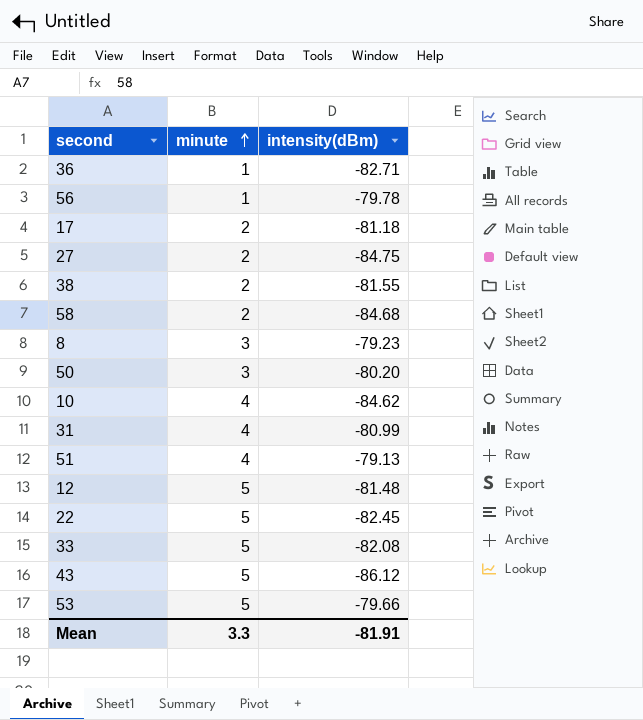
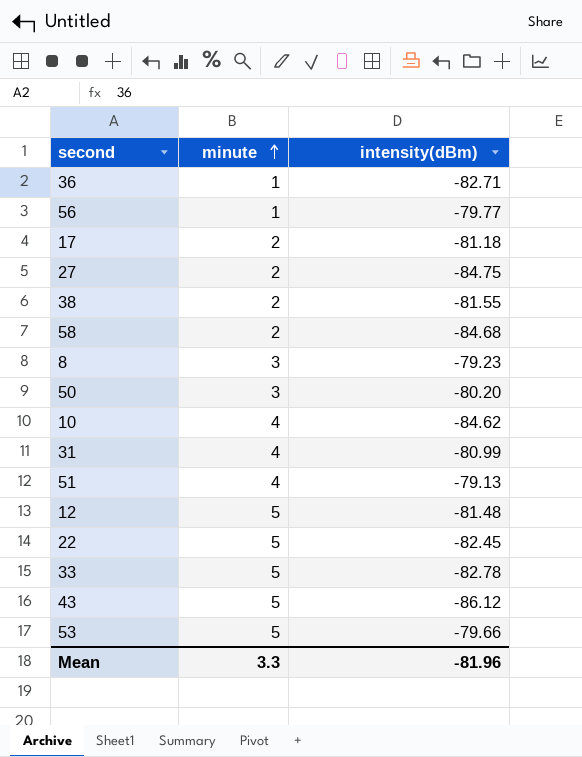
56 | intensity(dBm): -79.78 -> -79.77
33 | intensity(dBm): -82.08 -> -82.78
Mean | intensity(dBm): -81.91 -> -81.96

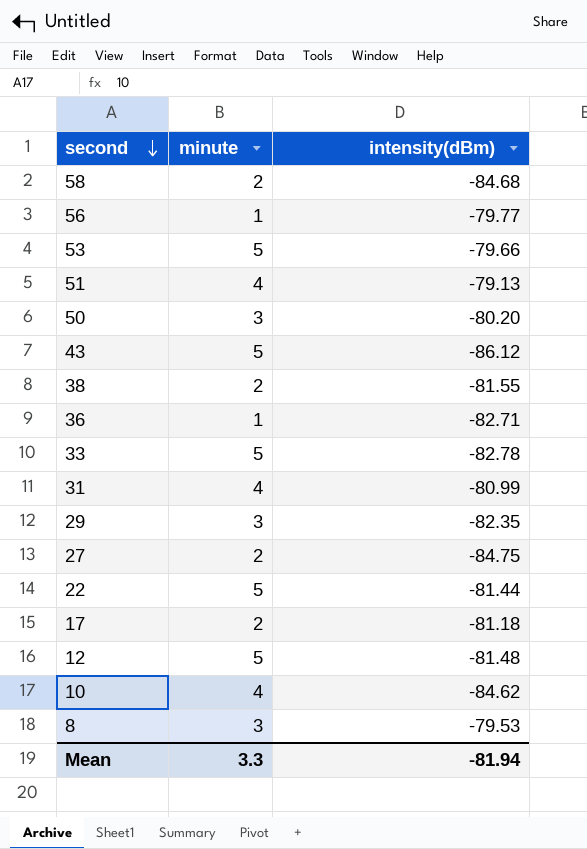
row order: minute ascending -> second descending
row 29: none -> 3 | -82.35
22 | intensity(dBm): -82.45 -> -81.44
8 | intensity(dBm): -79.23 -> -79.53
Mean | intensity(dBm): -81.96 -> -81.94

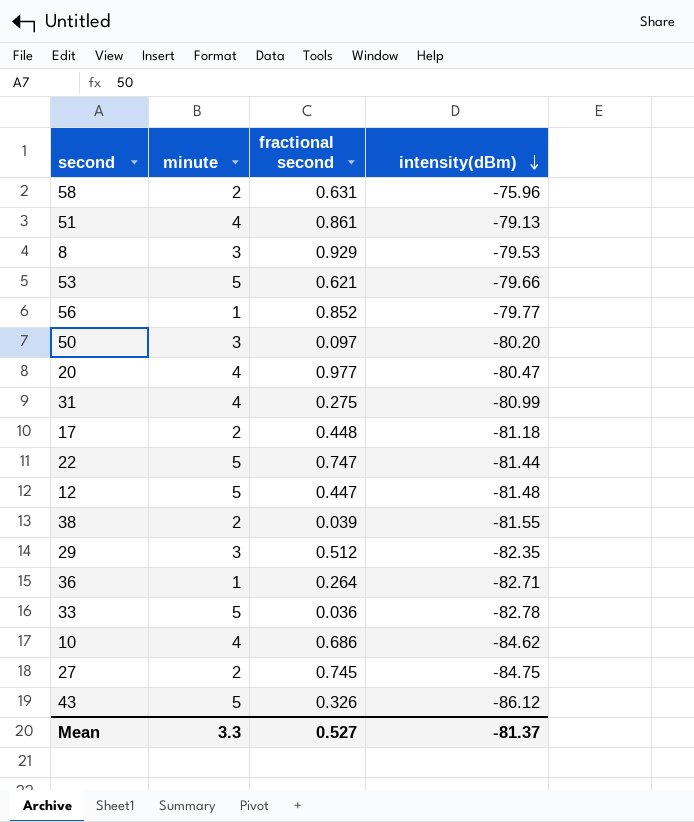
row order: second descending -> intensity(dBm) descending
column fractional second | position: none -> 3
58 | intensity(dBm): -84.68 -> -75.96
row 20: none -> 4 | 0.977 | -80.47
Mean | intensity(dBm): -81.94 -> -81.37

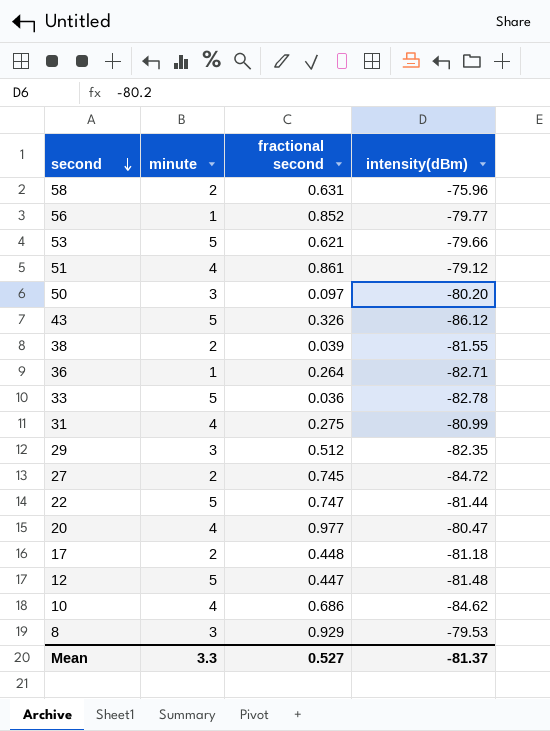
row order: intensity(dBm) descending -> second descending
51 | intensity(dBm): -79.13 -> -79.12
27 | intensity(dBm): -84.75 -> -84.72

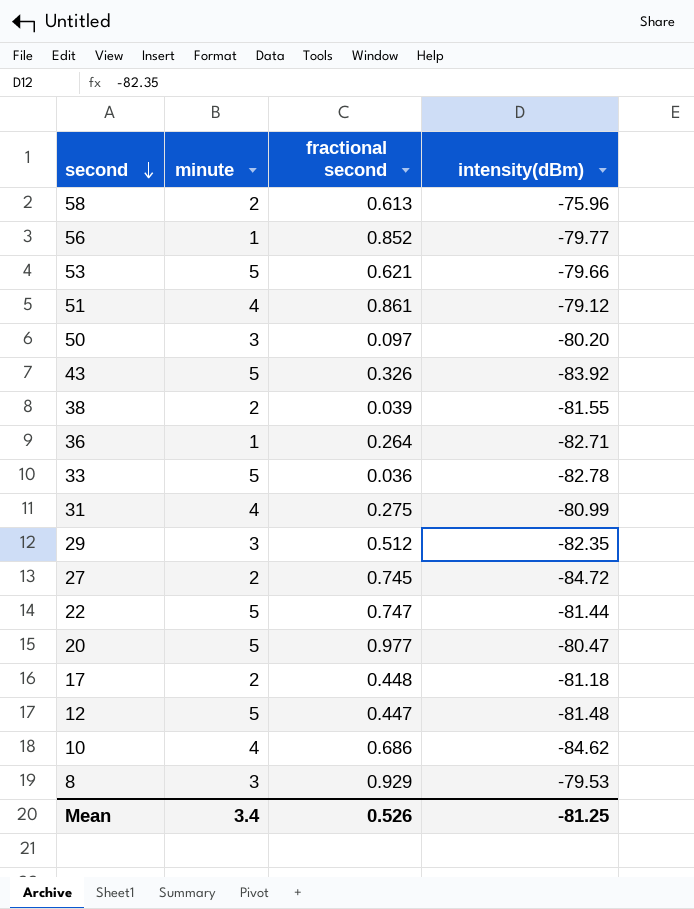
58 | fractional second: 0.631 -> 0.613
43 | intensity(dBm): -86.12 -> -83.92
20 | minute: 4 -> 5
Mean | minute: 3.3 -> 3.4
Mean | fractional second: 0.527 -> 0.526
Mean | intensity(dBm): -81.37 -> -81.25

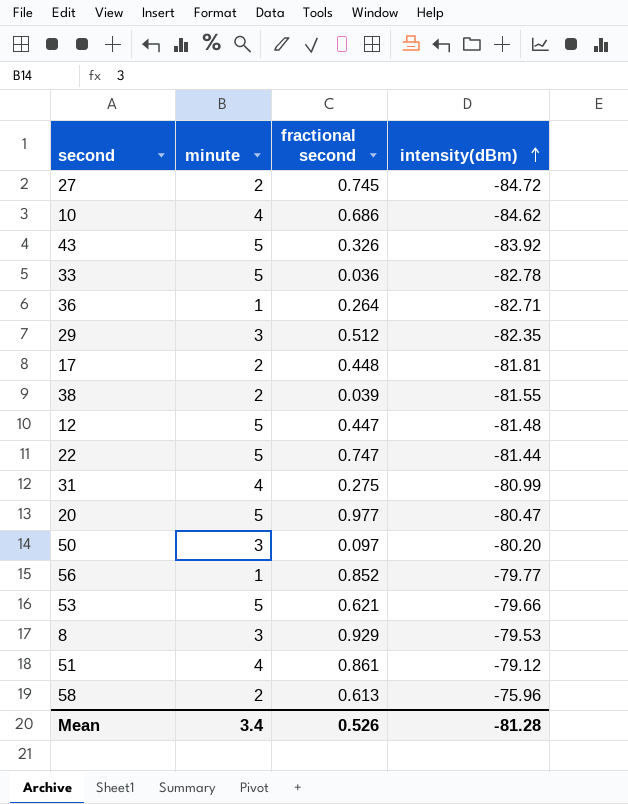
row order: second descending -> intensity(dBm) ascending
17 | intensity(dBm): -81.18 -> -81.81
Mean | intensity(dBm): -81.25 -> -81.28

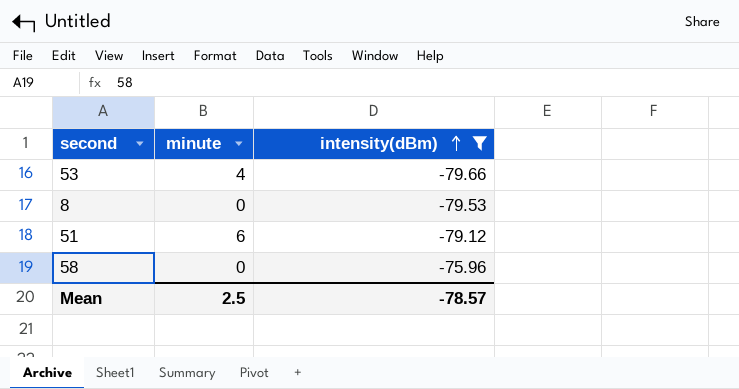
filter: none -> intensity(dBm) >= -79.66
column fractional second | position: 3 -> none
53 | minute: 5 -> 4
8 | minute: 3 -> 0
51 | minute: 4 -> 6
58 | minute: 2 -> 0
Mean | minute: 3.4 -> 2.5
Mean | intensity(dBm): -81.28 -> -78.57

